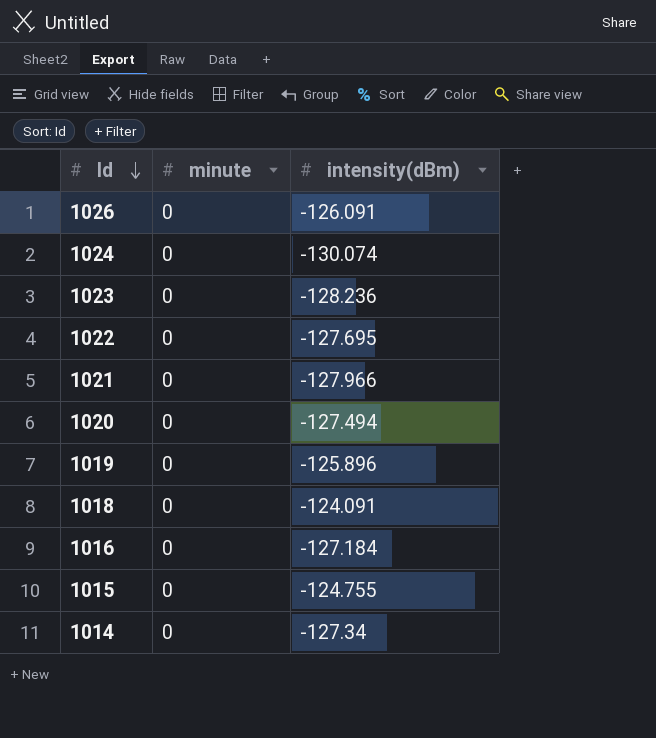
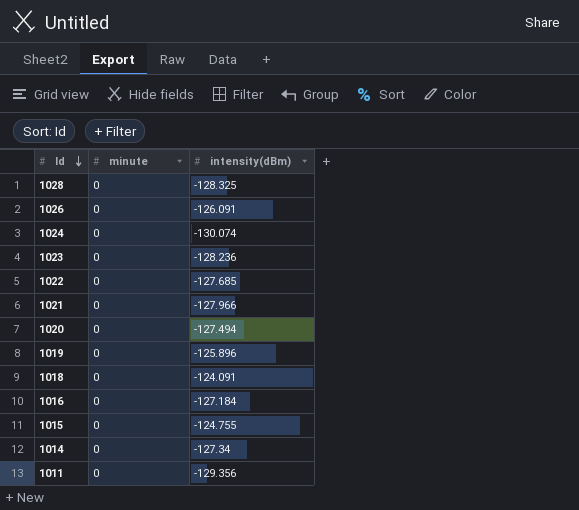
row 1028: none -> 0 | -128.325
1022 | intensity(dBm): -127.695 -> -127.685
row 1011: none -> 0 | -129.356

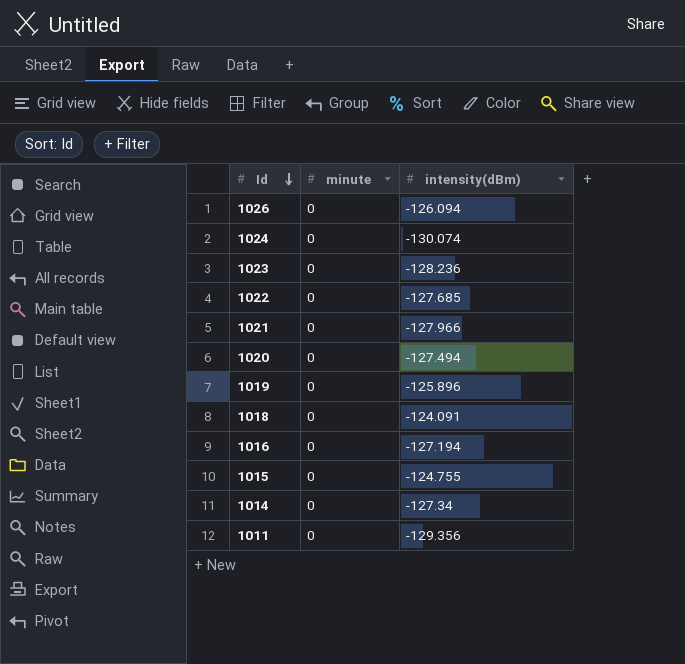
row 1028: 0 | -128.325 -> none
1026 | intensity(dBm): -126.091 -> -126.094
1016 | intensity(dBm): -127.184 -> -127.194

